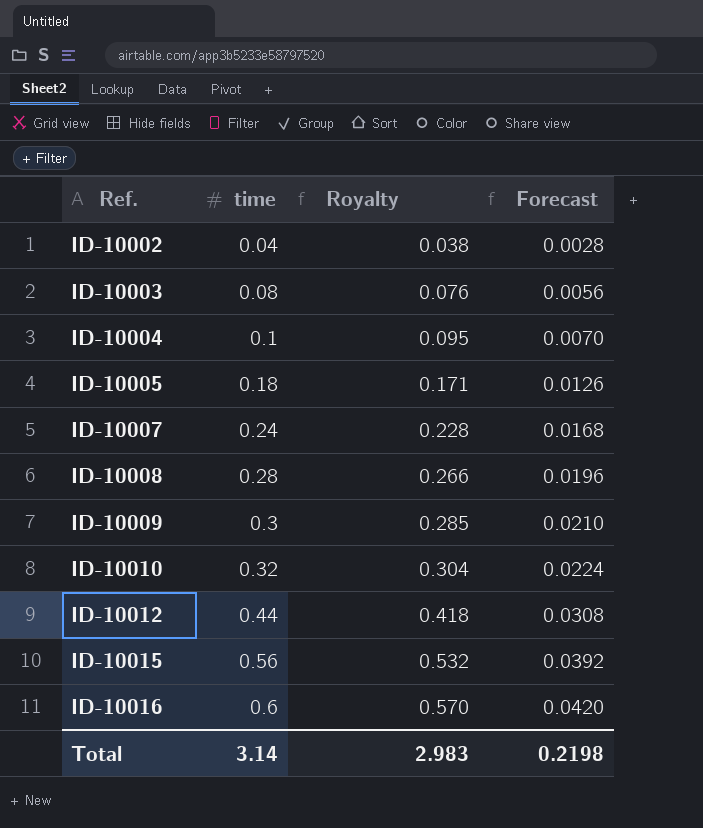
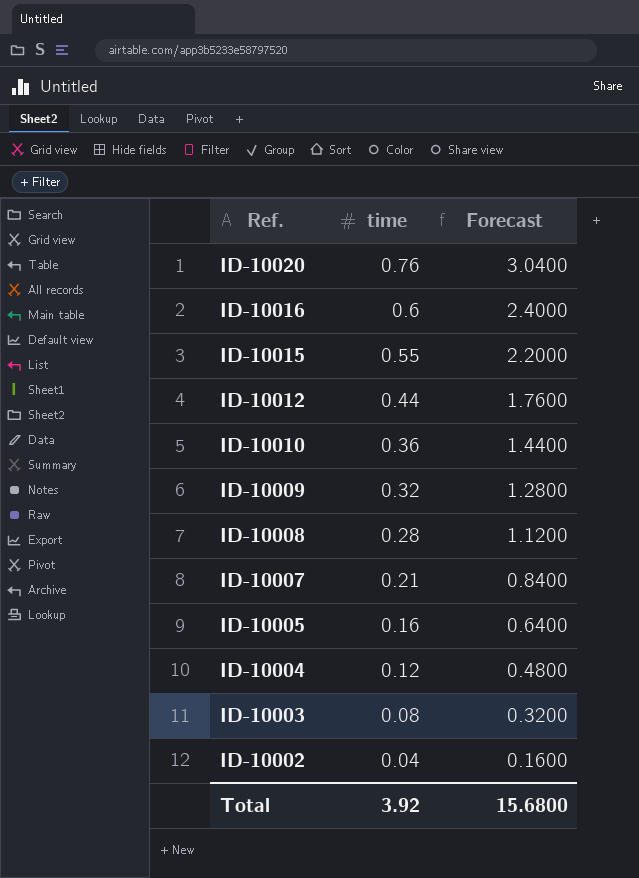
row order: Ref. ascending -> Ref. descending
column Royalty | formula: [time] * 0.95 -> none
column Forecast | formula: [time] * 0.07 -> [time] * 4
row ID-10020: none -> 0.76 | 3.0400
ID-10015 | time: 0.56 -> 0.55
ID-10010 | time: 0.32 -> 0.36
ID-10009 | time: 0.3 -> 0.32
ID-10007 | time: 0.24 -> 0.21
ID-10005 | time: 0.18 -> 0.16
ID-10004 | time: 0.1 -> 0.12
Total | time: 3.14 -> 3.92
Total | Forecast: 0.2198 -> 15.6800

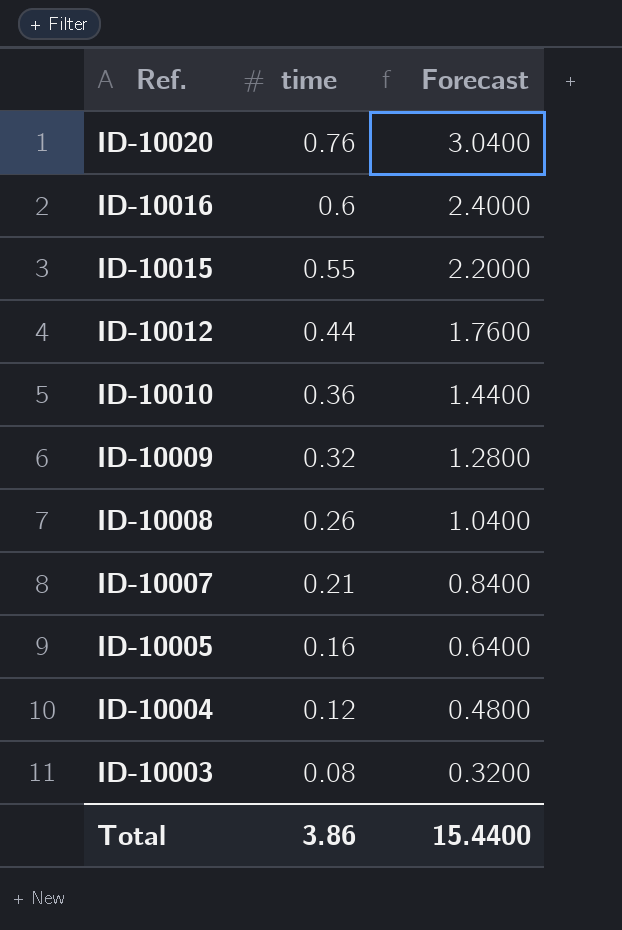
row ID-10002: 0.04 | 0.1600 -> none
ID-10008 | time: 0.28 -> 0.26
ID-10008 | Forecast: 1.1200 -> 1.0400
Total | time: 3.92 -> 3.86
Total | Forecast: 15.6800 -> 15.4400

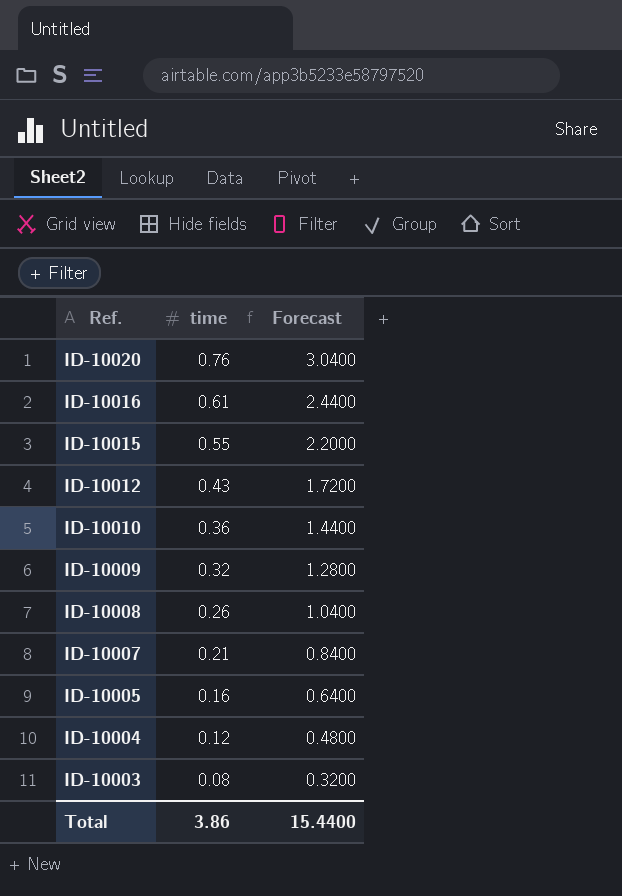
ID-10016 | time: 0.6 -> 0.61
ID-10016 | Forecast: 2.4000 -> 2.4400
ID-10012 | time: 0.44 -> 0.43
ID-10012 | Forecast: 1.7600 -> 1.7200

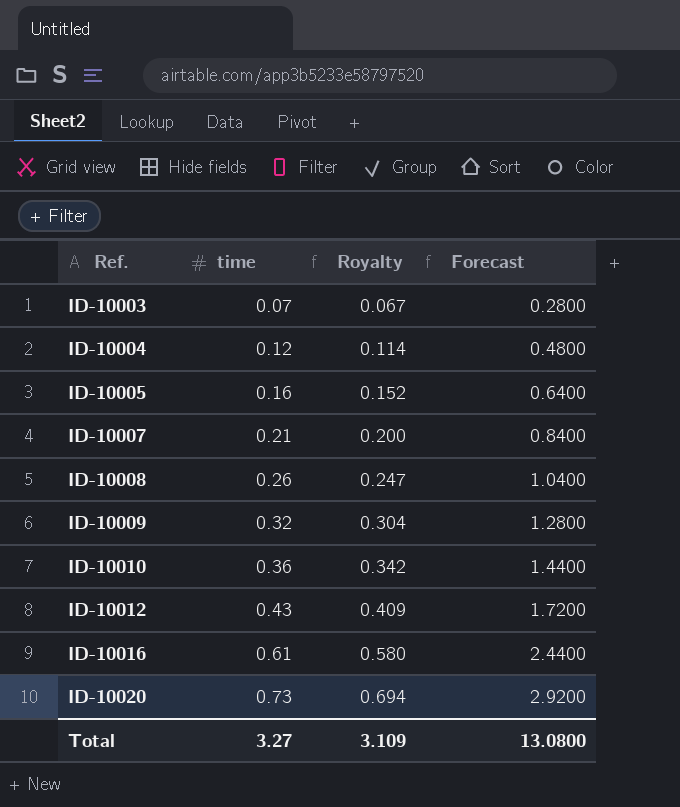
row order: Ref. descending -> Ref. ascending
column Royalty | formula: none -> [time] * 0.95
row ID-10015: 0.55 | 2.2000 -> none
ID-10003 | time: 0.08 -> 0.07
ID-10003 | Forecast: 0.3200 -> 0.2800
ID-10020 | time: 0.76 -> 0.73
ID-10020 | Forecast: 3.0400 -> 2.9200
Total | time: 3.86 -> 3.27
Total | Forecast: 15.4400 -> 13.0800

